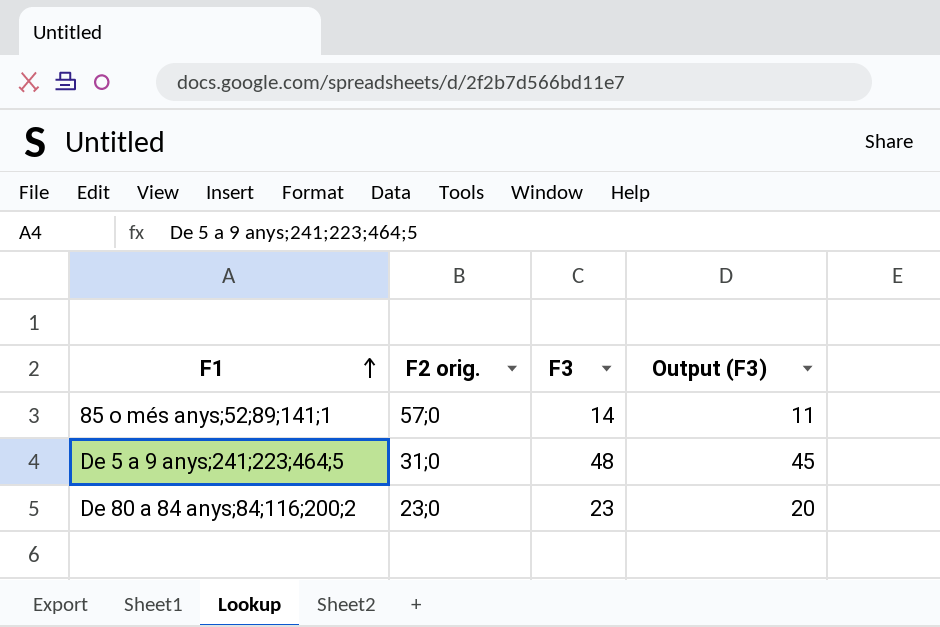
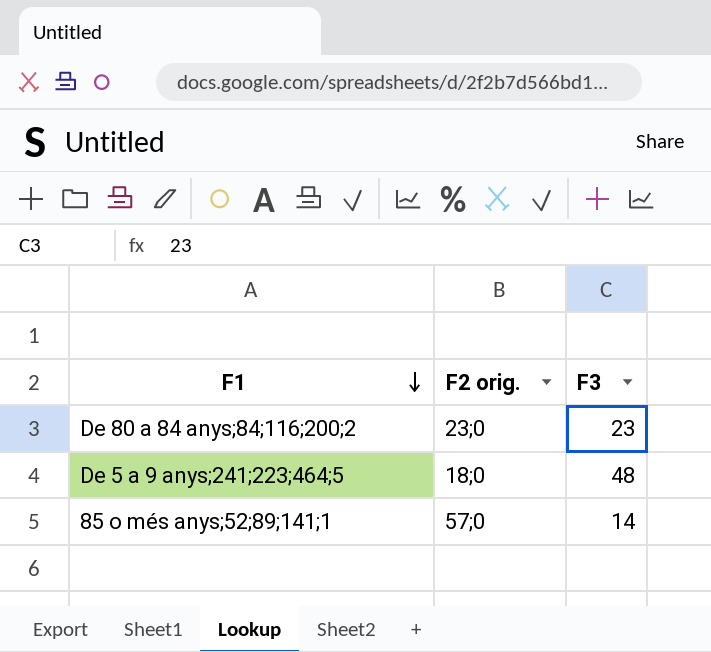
row order: F1 ascending -> F1 descending
column Output (F3) | formula: [F3] - 3 -> none
De 5 a 9 anys;241;223;464;5 | F2 orig.: 31;0 -> 18;0

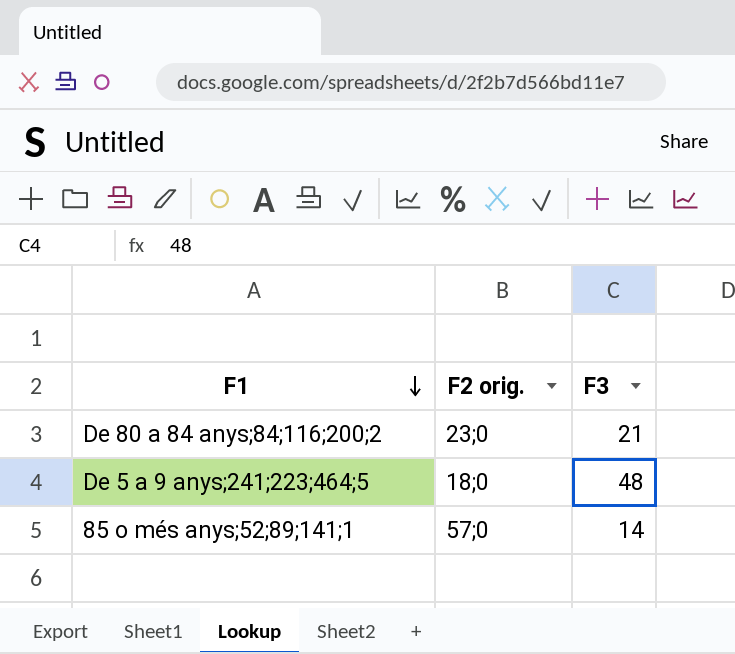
De 80 a 84 anys;84;116;200;2 | F3: 23 -> 21

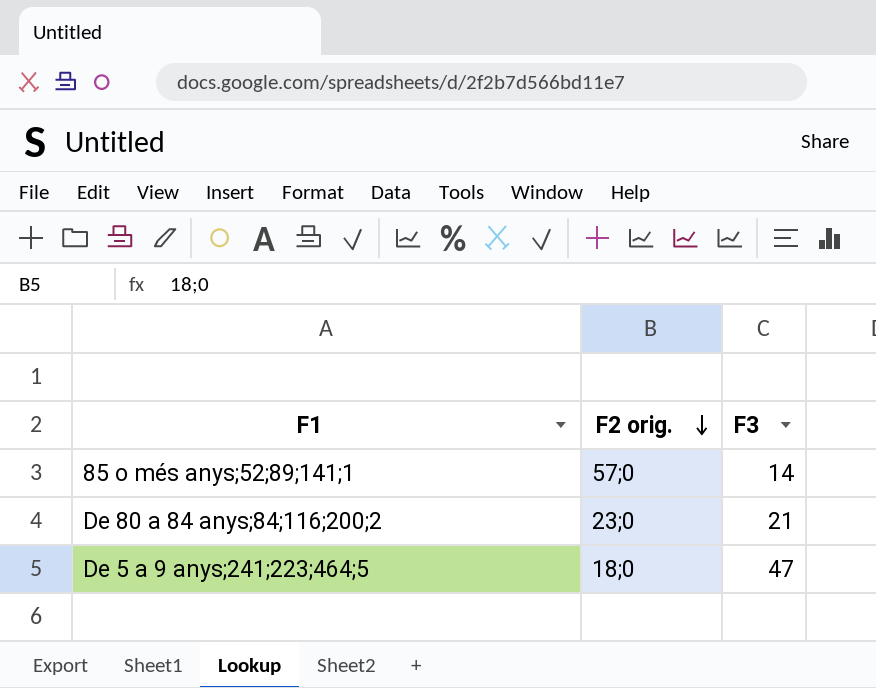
row order: F1 descending -> F2 orig. descending
De 5 a 9 anys;241;223;464;5 | F3: 48 -> 47

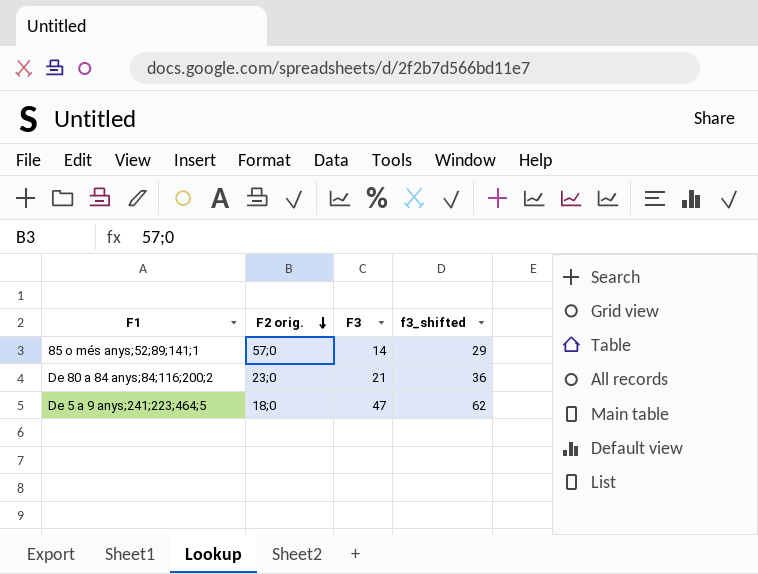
column f3_shifted | formula: none -> [F3] + 15

